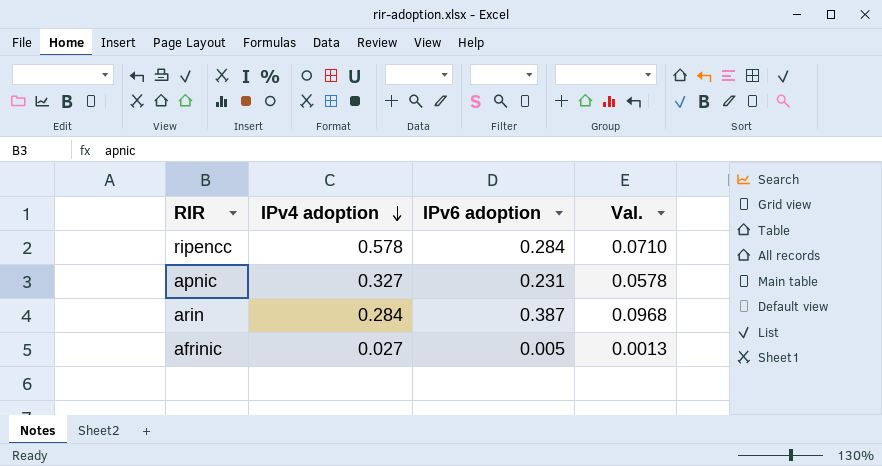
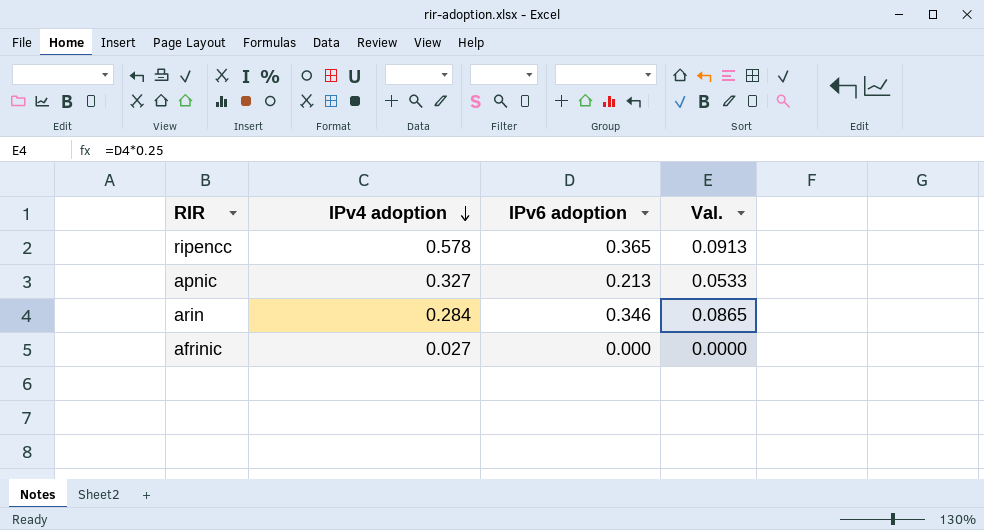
ripencc | IPv6 adoption: 0.284 -> 0.365
ripencc | Val.: 0.0710 -> 0.0913
apnic | IPv6 adoption: 0.231 -> 0.213
apnic | Val.: 0.0578 -> 0.0533
arin | IPv6 adoption: 0.387 -> 0.346
arin | Val.: 0.0968 -> 0.0865
afrinic | IPv6 adoption: 0.005 -> 0.000
afrinic | Val.: 0.0013 -> 0.0000

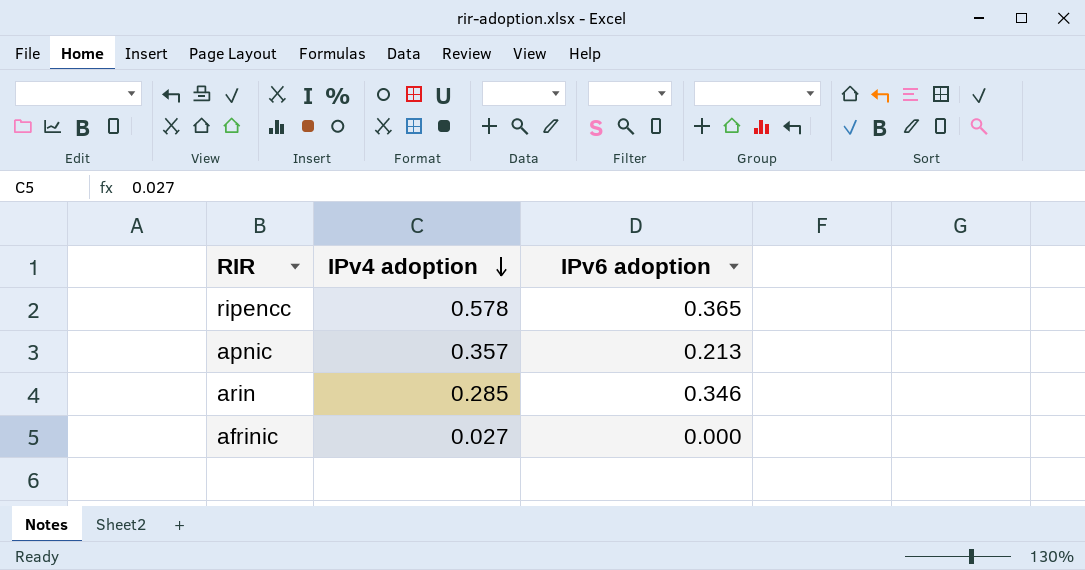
column Val. | formula: [IPv6 adoption] * 0.25 -> none
apnic | IPv4 adoption: 0.327 -> 0.357
arin | IPv4 adoption: 0.284 -> 0.285

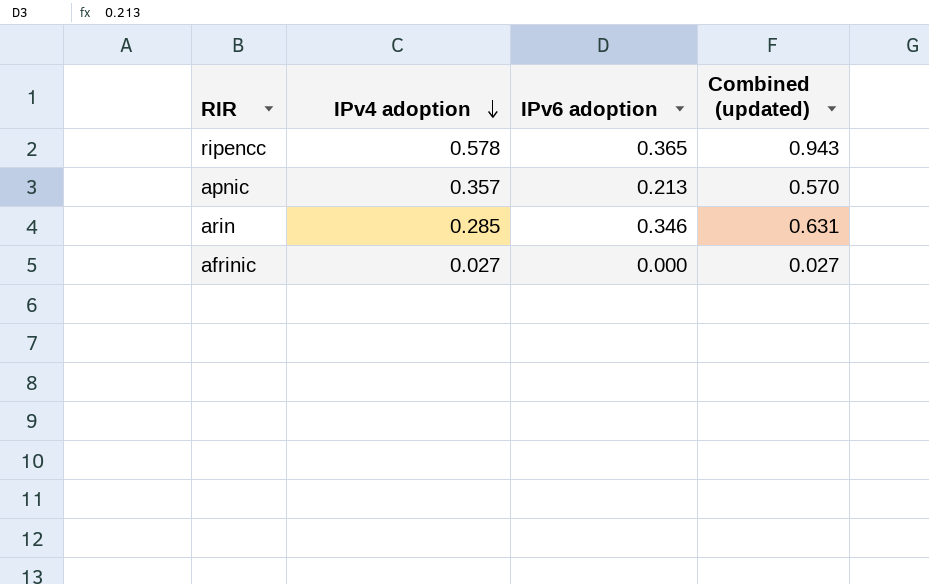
column Combined (updated) | formula: none -> [IPv4 adoption] + [IPv6 adoption]

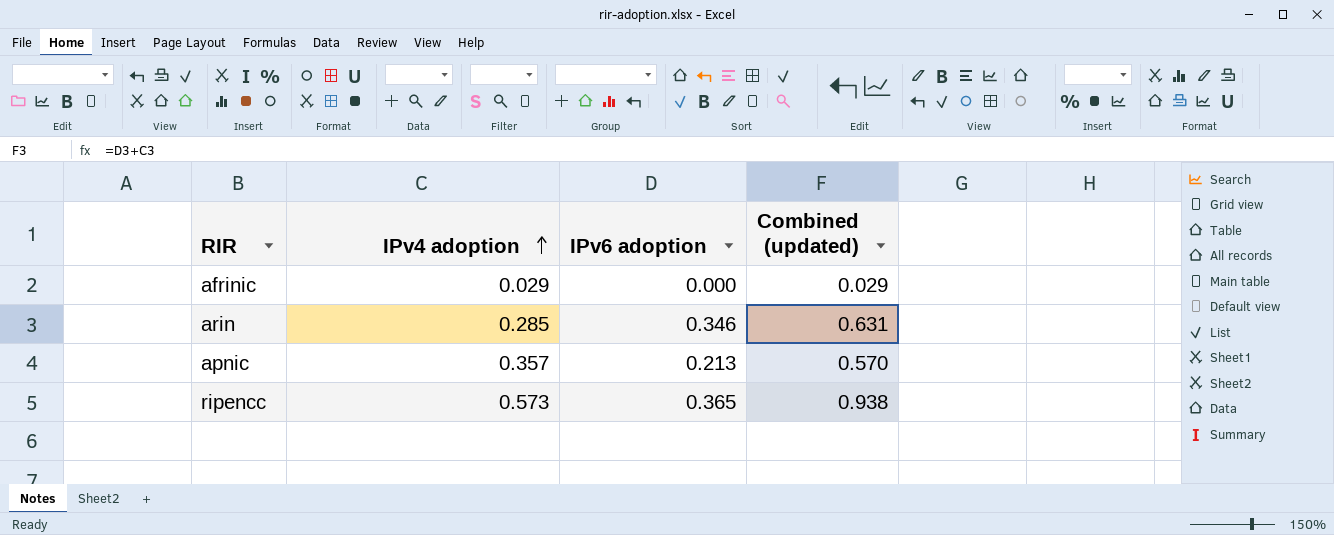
row order: IPv4 adoption descending -> IPv4 adoption ascending
afrinic | IPv4 adoption: 0.027 -> 0.029
afrinic | Combined (updated): 0.027 -> 0.029
ripencc | IPv4 adoption: 0.578 -> 0.573
ripencc | Combined (updated): 0.943 -> 0.938

